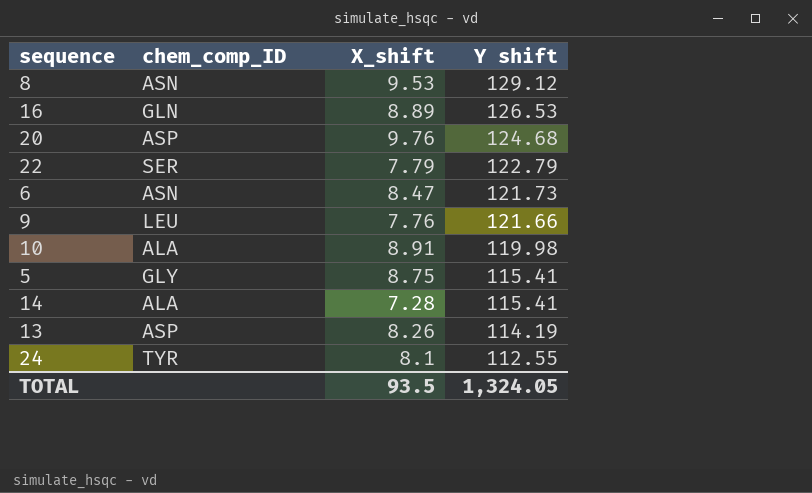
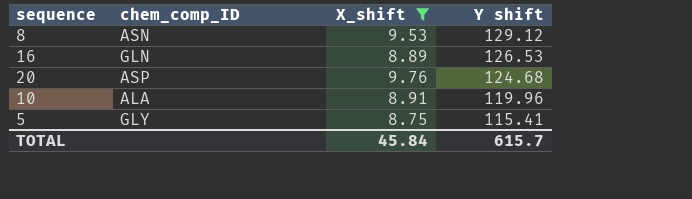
filter: none -> X_shift >= 8.75
10 | Y shift: 119.98 -> 119.96
TOTAL | X_shift: 93.5 -> 45.84
TOTAL | Y shift: 1,324.05 -> 615.7

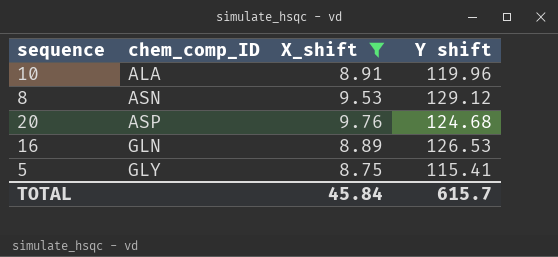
row order: Y shift descending -> chem_comp_ID ascending

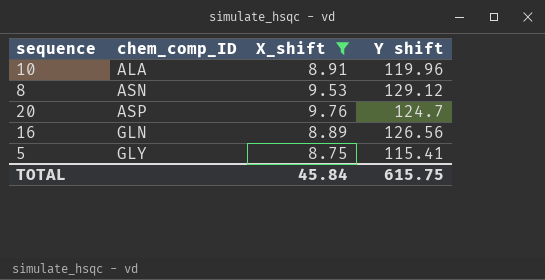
20 | Y shift: 124.68 -> 124.7
16 | Y shift: 126.53 -> 126.56
TOTAL | Y shift: 615.7 -> 615.75

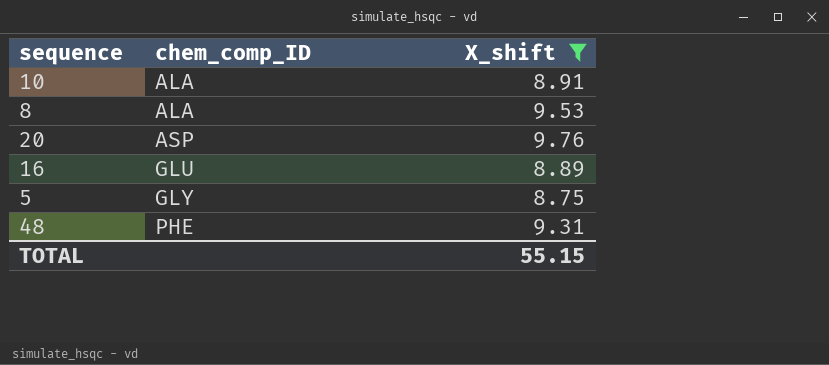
column Y shift | position: 4 -> none
8 | chem_comp_ID: ASN -> ALA
16 | chem_comp_ID: GLN -> GLU
row 48: none -> PHE | 9.31
TOTAL | X_shift: 45.84 -> 55.15

